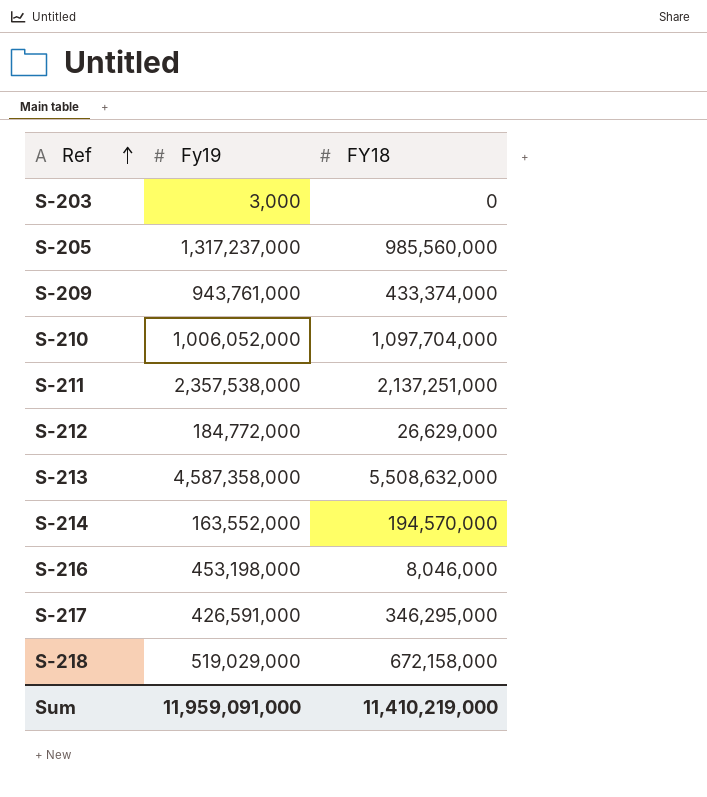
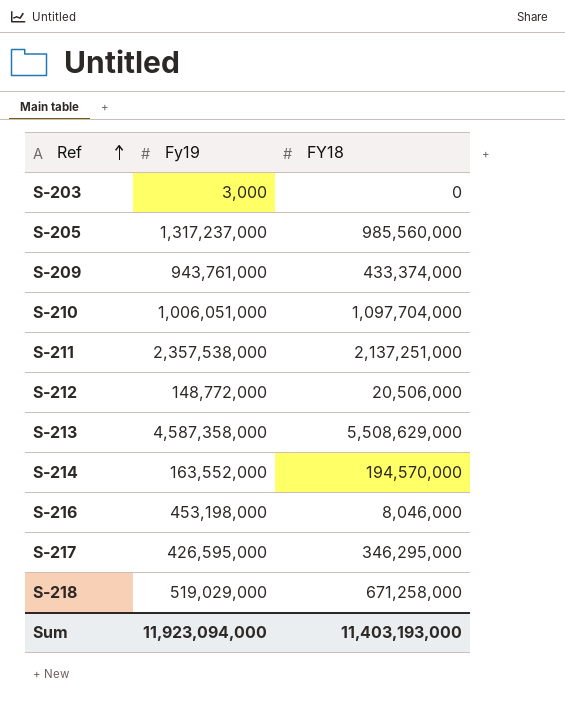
S-210 | Fy19: 1,006,052,000 -> 1,006,051,000
S-212 | Fy19: 184,772,000 -> 148,772,000
S-212 | FY18: 26,629,000 -> 20,506,000
S-213 | FY18: 5,508,632,000 -> 5,508,629,000
S-217 | Fy19: 426,591,000 -> 426,595,000
S-218 | FY18: 672,158,000 -> 671,258,000
Sum | Fy19: 11,959,091,000 -> 11,923,094,000
Sum | FY18: 11,410,219,000 -> 11,403,193,000

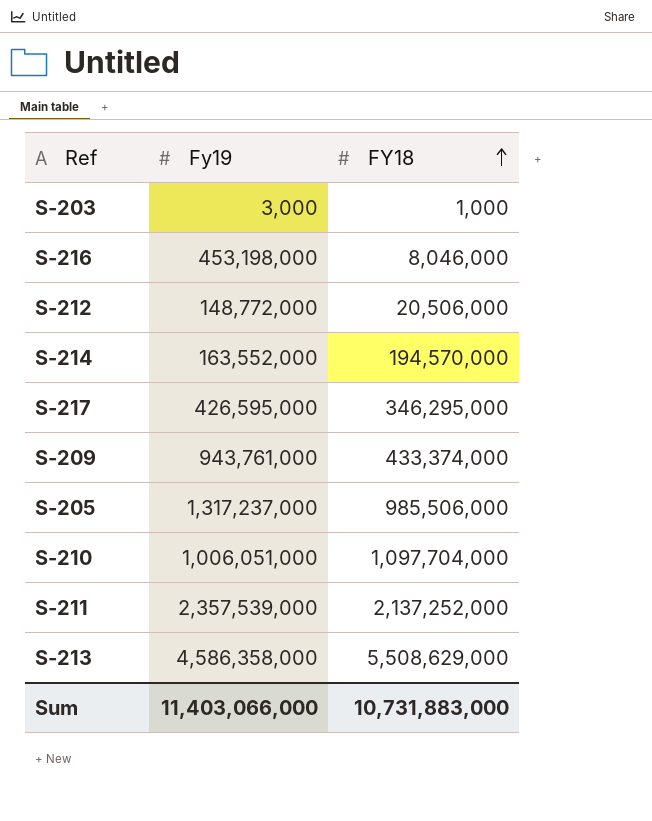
row order: Ref ascending -> FY18 ascending
row S-218: 519,029,000 | 671,258,000 -> none
S-203 | FY18: 0 -> 1,000
S-205 | FY18: 985,560,000 -> 985,506,000
S-211 | Fy19: 2,357,538,000 -> 2,357,539,000
S-211 | FY18: 2,137,251,000 -> 2,137,252,000
S-213 | Fy19: 4,587,358,000 -> 4,586,358,000
Sum | Fy19: 11,923,094,000 -> 11,403,066,000
Sum | FY18: 11,403,193,000 -> 10,731,883,000

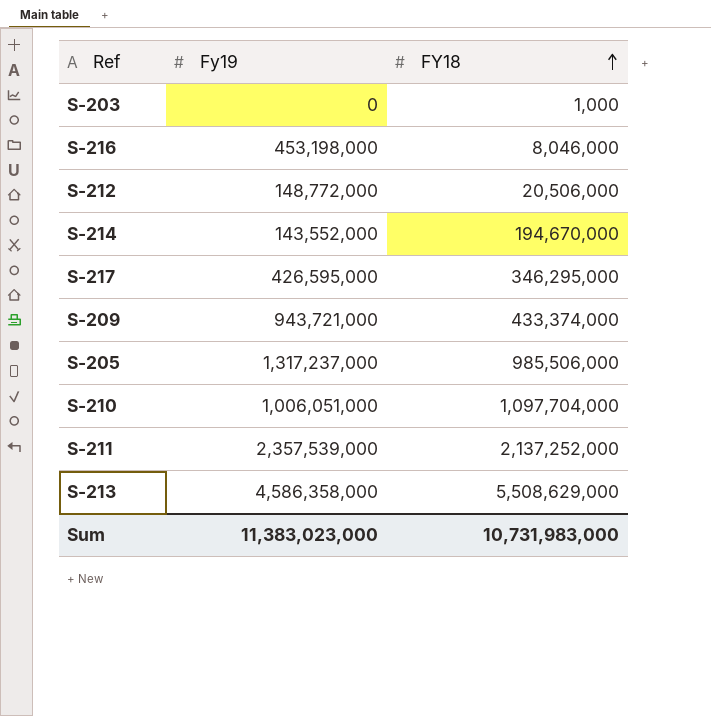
S-203 | Fy19: 3,000 -> 0
S-214 | Fy19: 163,552,000 -> 143,552,000
S-214 | FY18: 194,570,000 -> 194,670,000
S-209 | Fy19: 943,761,000 -> 943,721,000
Sum | Fy19: 11,403,066,000 -> 11,383,023,000
Sum | FY18: 10,731,883,000 -> 10,731,983,000

